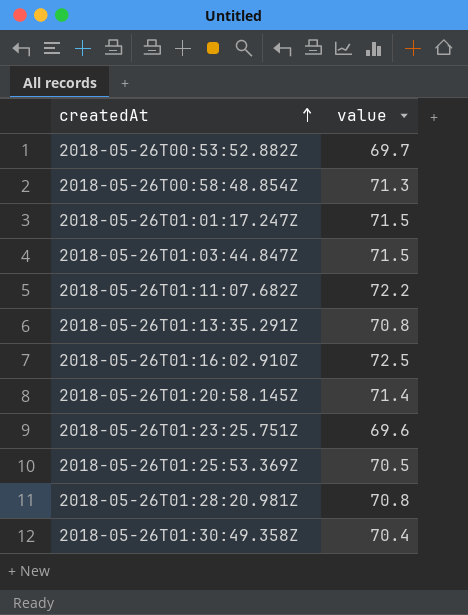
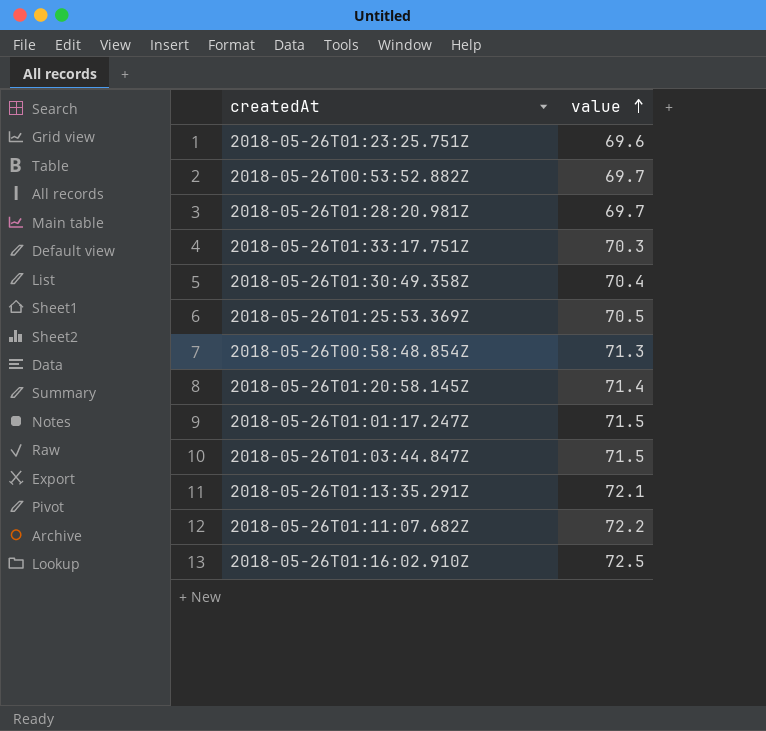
row order: createdAt ascending -> value ascending
2018-05-26T01:28:20.981Z | value: 70.8 -> 69.7
row 2018-05-26T01:33:17.751Z: none -> 70.3
2018-05-26T01:13:35.291Z | value: 70.8 -> 72.1

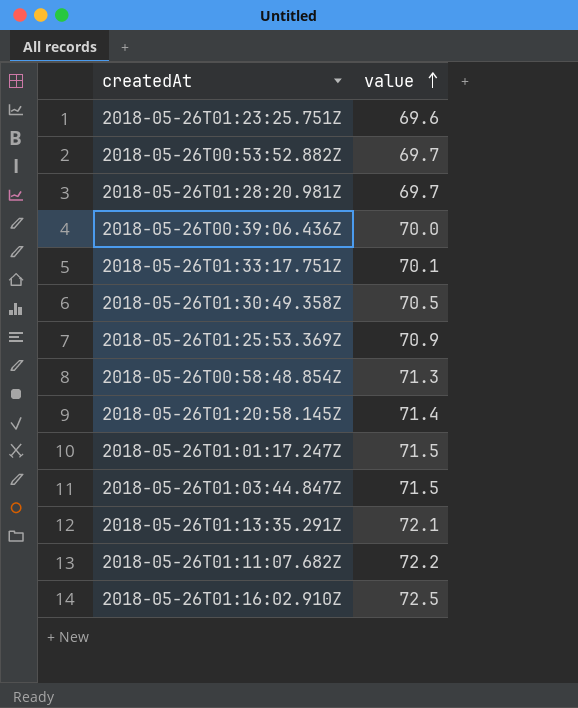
row 2018-05-26T00:39:06.436Z: none -> 70.0
2018-05-26T01:33:17.751Z | value: 70.3 -> 70.1
2018-05-26T01:30:49.358Z | value: 70.4 -> 70.5
2018-05-26T01:25:53.369Z | value: 70.5 -> 70.9

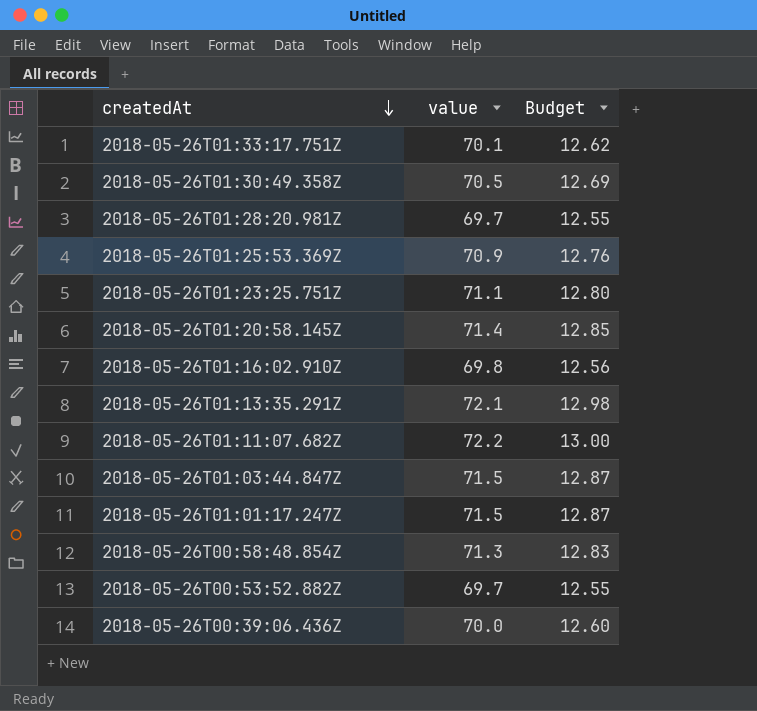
row order: value ascending -> createdAt descending
column Budget | formula: none -> [value] * 0.18
2018-05-26T01:23:25.751Z | value: 69.6 -> 71.1
2018-05-26T01:16:02.910Z | value: 72.5 -> 69.8

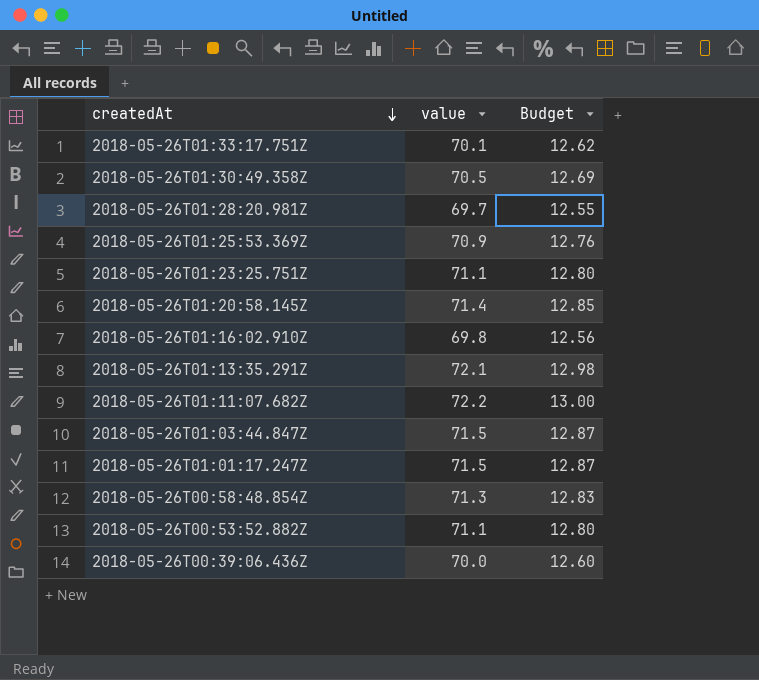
2018-05-26T00:53:52.882Z | value: 69.7 -> 71.1
2018-05-26T00:53:52.882Z | Budget: 12.55 -> 12.80

